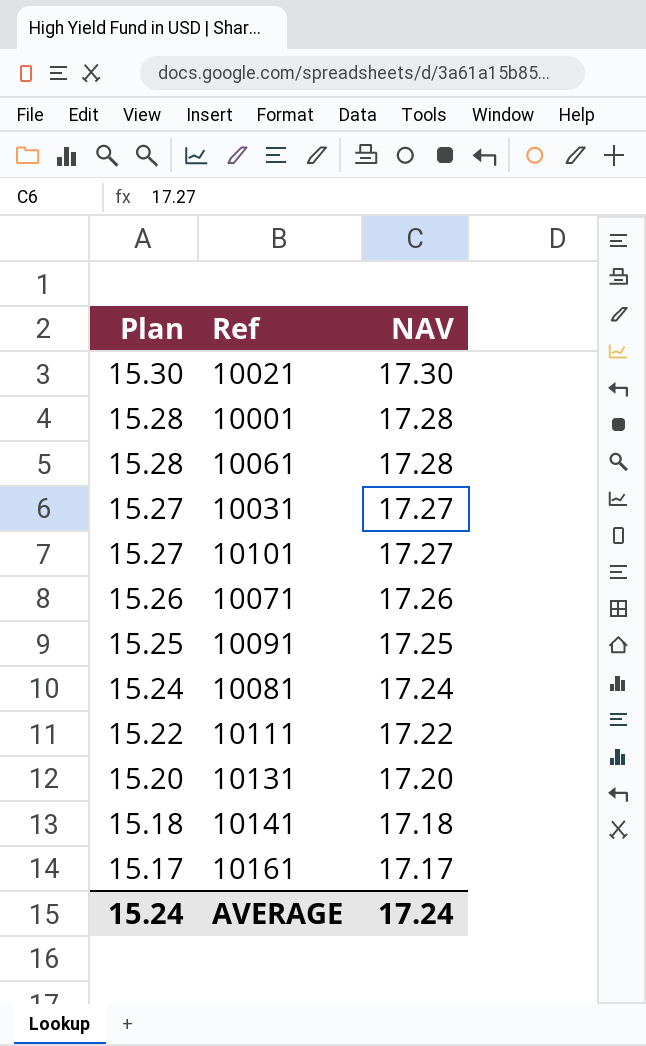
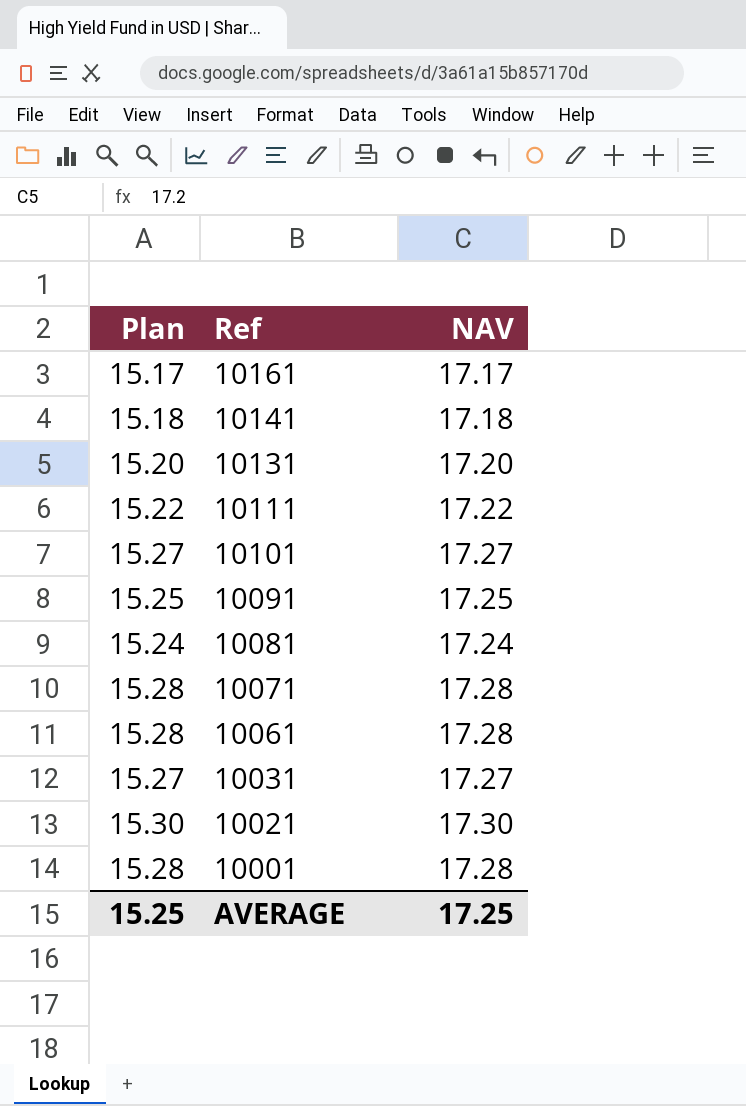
row order: Plan descending -> Ref descending
10071 | Plan: 15.26 -> 15.28
10071 | NAV: 17.26 -> 17.28
AVERAGE | Plan: 15.24 -> 15.25
AVERAGE | NAV: 17.24 -> 17.25

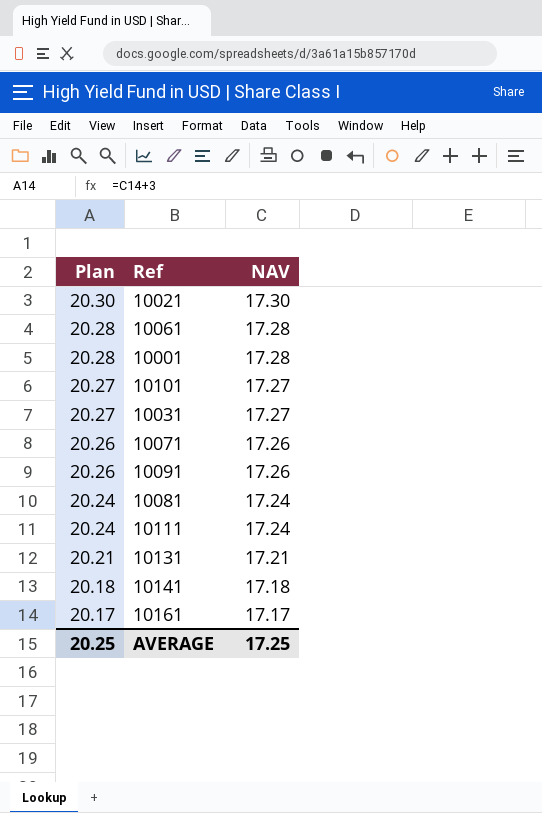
row order: Ref descending -> Plan descending
column Plan | formula: [NAV] - 2 -> [NAV] + 3
10071 | NAV: 17.28 -> 17.26
10091 | NAV: 17.25 -> 17.26
10111 | NAV: 17.22 -> 17.24
10131 | NAV: 17.20 -> 17.21
AVERAGE | Plan: 15.25 -> 20.25

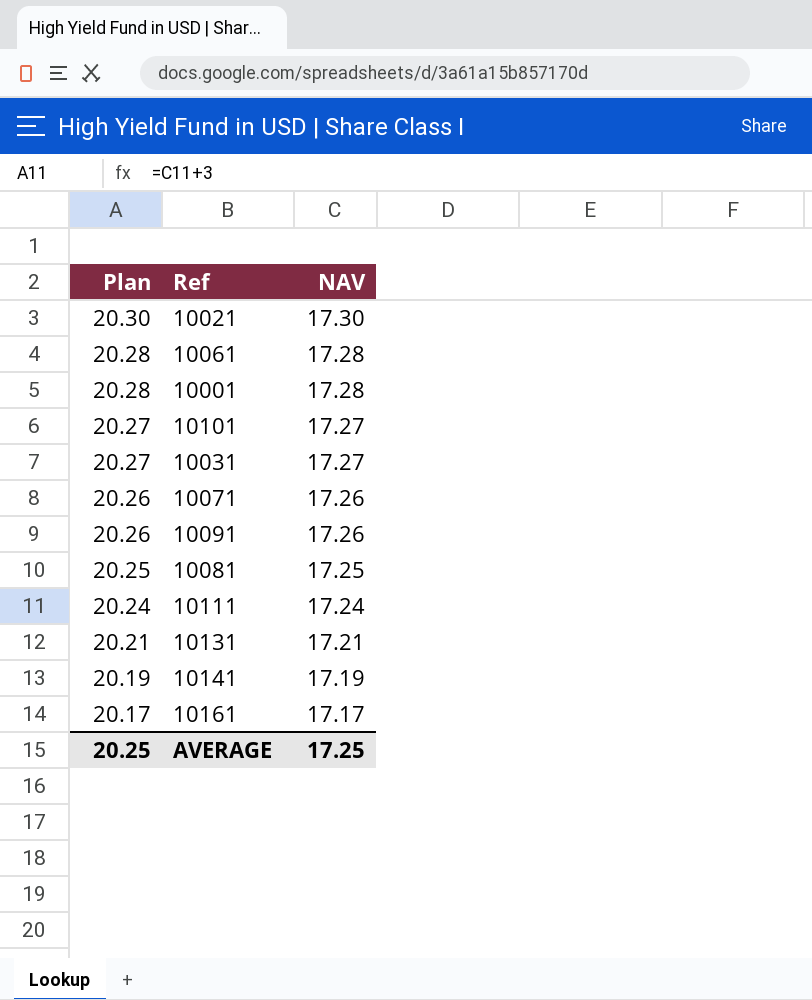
10081 | Plan: 20.24 -> 20.25
10081 | NAV: 17.24 -> 17.25
10141 | Plan: 20.18 -> 20.19
10141 | NAV: 17.18 -> 17.19

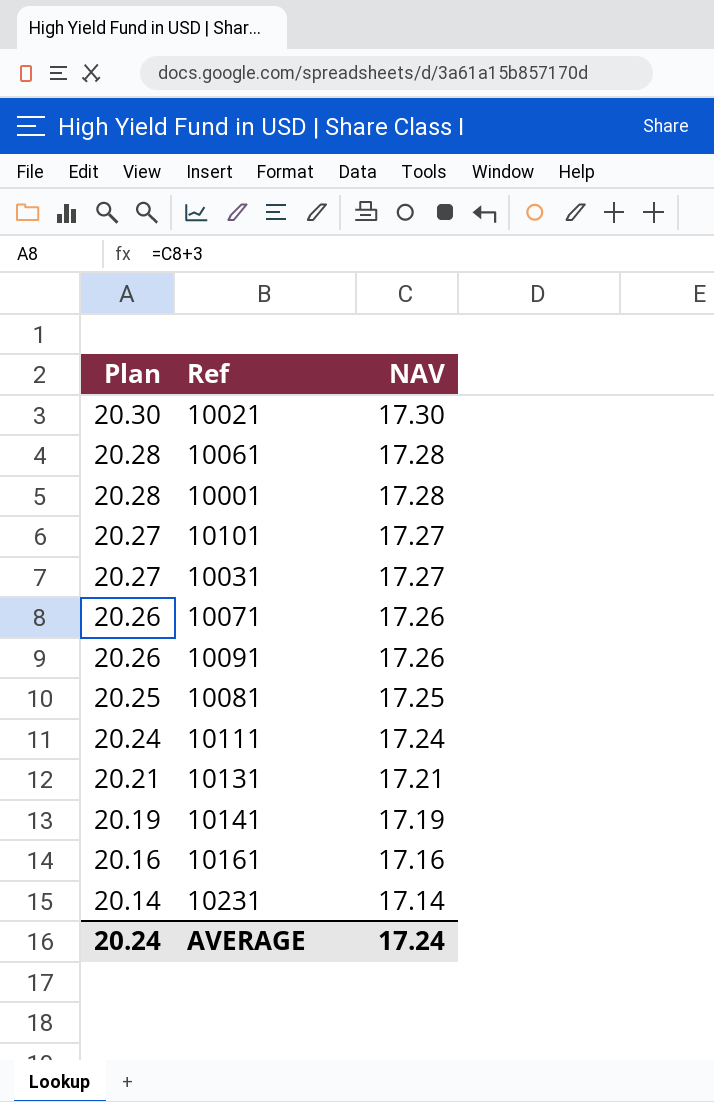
10161 | Plan: 20.17 -> 20.16
10161 | NAV: 17.17 -> 17.16
row 10231: none -> 20.14 | 17.14
AVERAGE | Plan: 20.25 -> 20.24
AVERAGE | NAV: 17.25 -> 17.24

